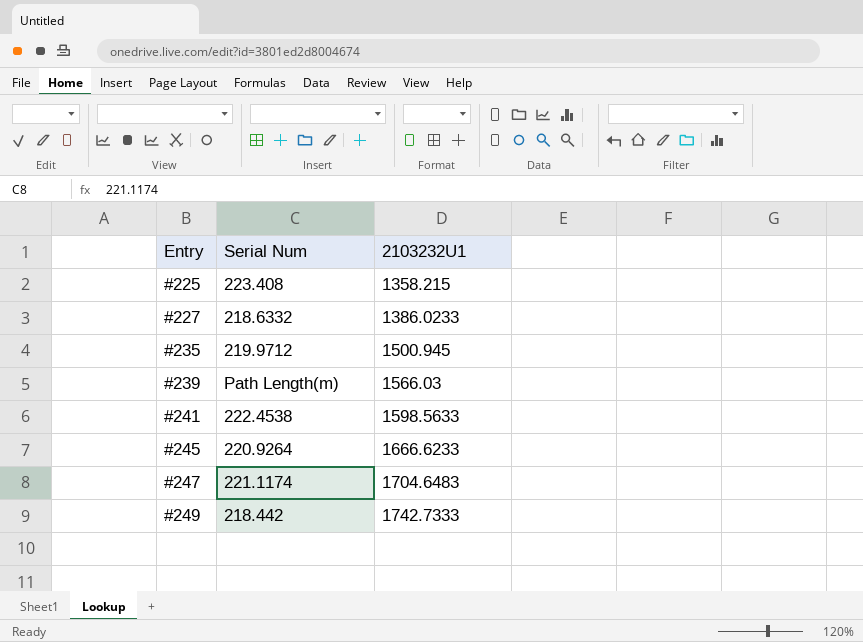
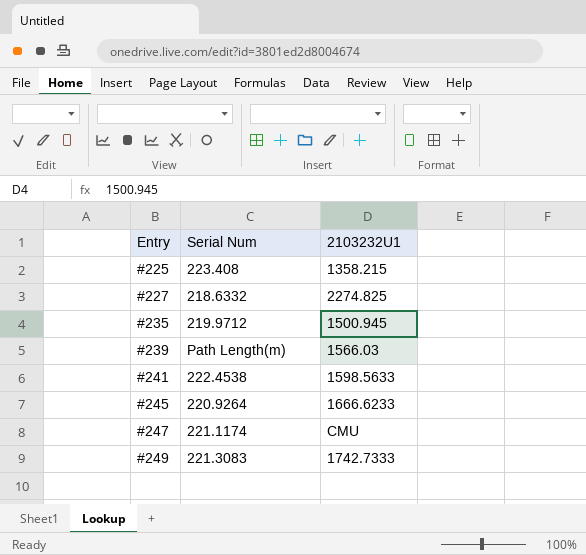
#227 | 2103232U1: 1386.0233 -> 2274.825
#247 | 2103232U1: 1704.6483 -> CMU
#249 | Serial Num: 218.442 -> 221.3083

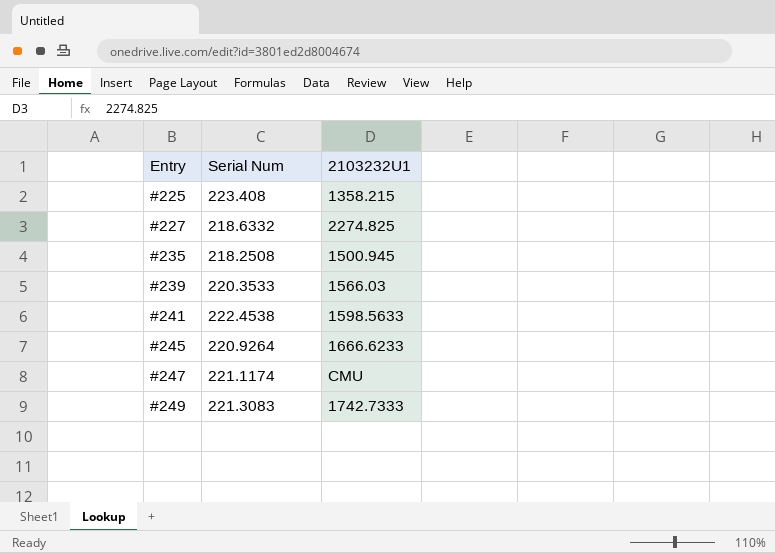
#235 | Serial Num: 219.9712 -> 218.2508
#239 | Serial Num: Path Length(m) -> 220.3533

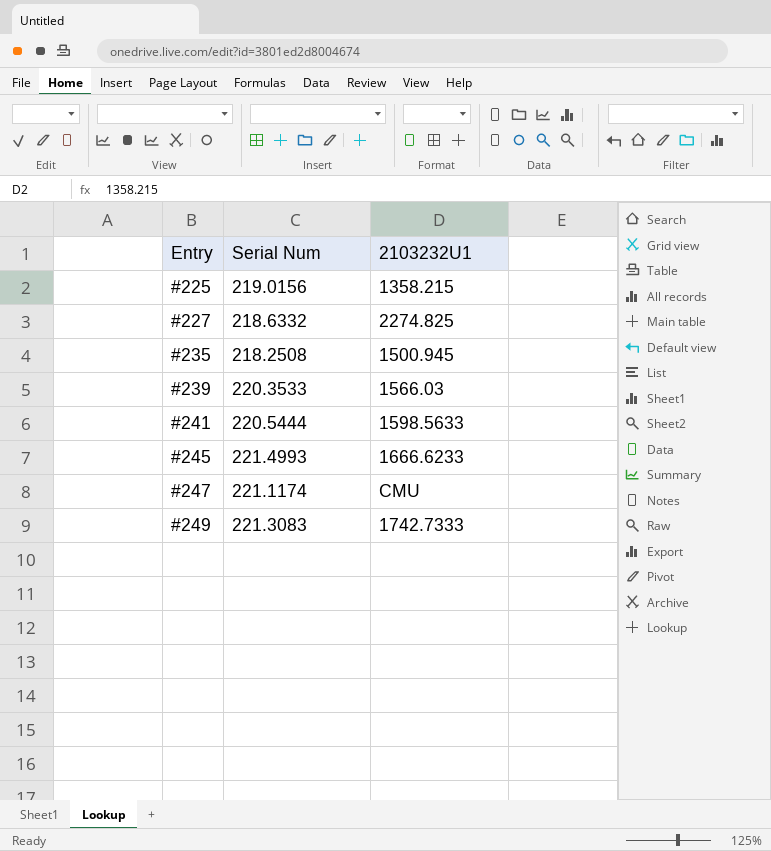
#225 | Serial Num: 223.408 -> 219.0156
#241 | Serial Num: 222.4538 -> 220.5444
#245 | Serial Num: 220.9264 -> 221.4993

